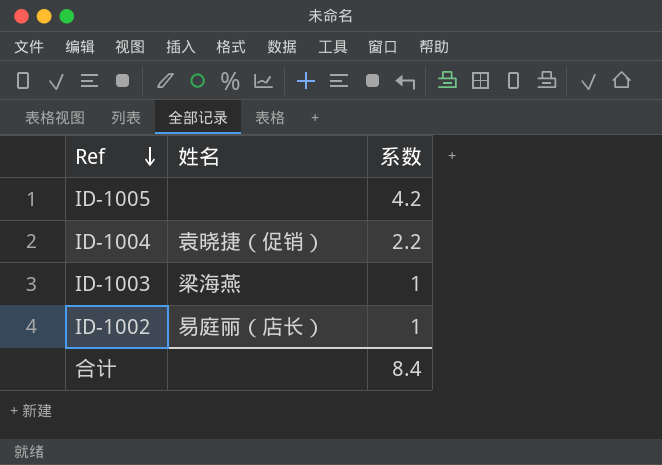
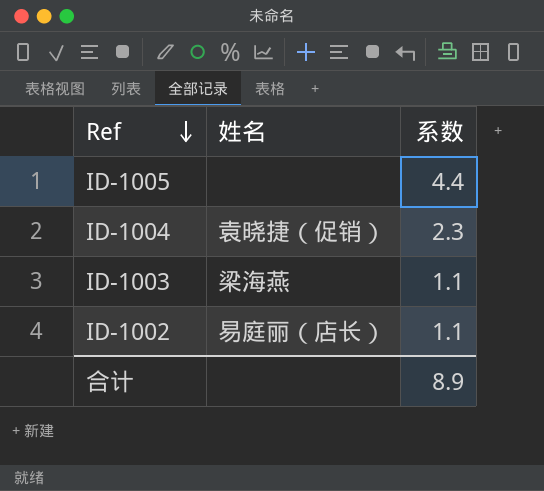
ID-1005 | 系数: 4.2 -> 4.4
ID-1004 | 系数: 2.2 -> 2.3
ID-1003 | 系数: 1 -> 1.1
ID-1002 | 系数: 1 -> 1.1
合计 | 系数: 8.4 -> 8.9

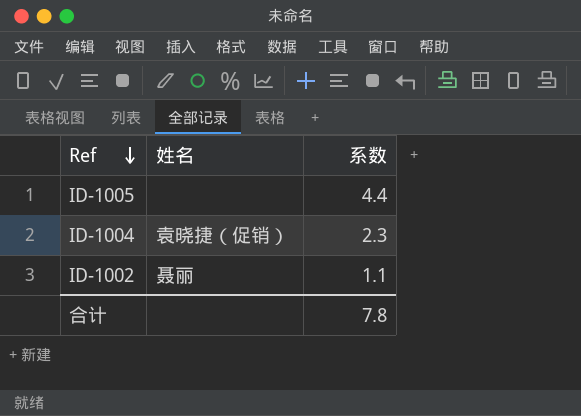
row ID-1003: 梁海燕 | 1.1 -> none
ID-1002 | 姓名: 易庭丽（店长） -> 聂丽
合计 | 系数: 8.9 -> 7.8

